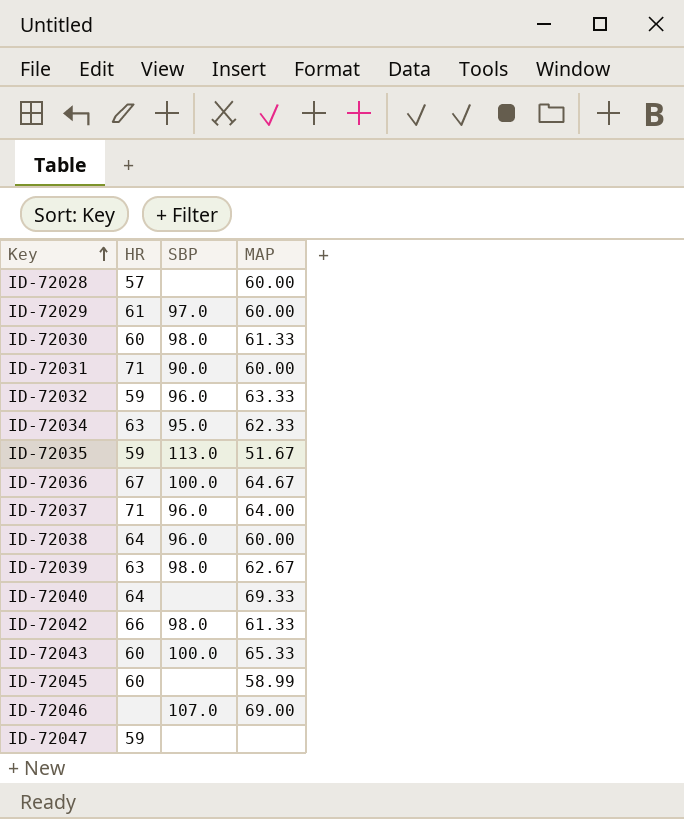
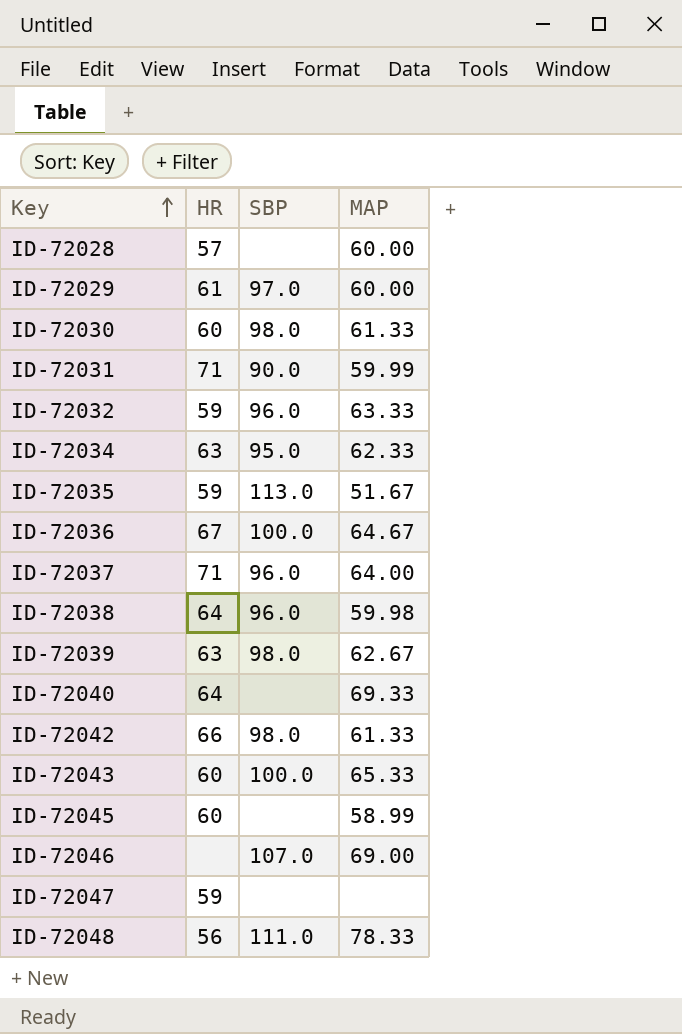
ID-72031 | MAP: 60.00 -> 59.99
ID-72038 | MAP: 60.00 -> 59.98
row ID-72048: none -> 56 | 111.0 | 78.33

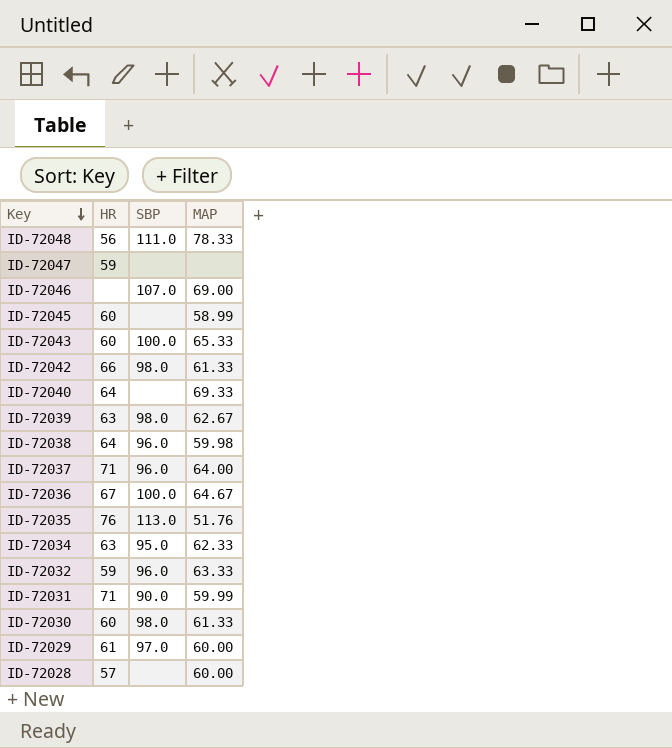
row order: Key ascending -> Key descending
ID-72035 | HR: 59 -> 76
ID-72035 | MAP: 51.67 -> 51.76

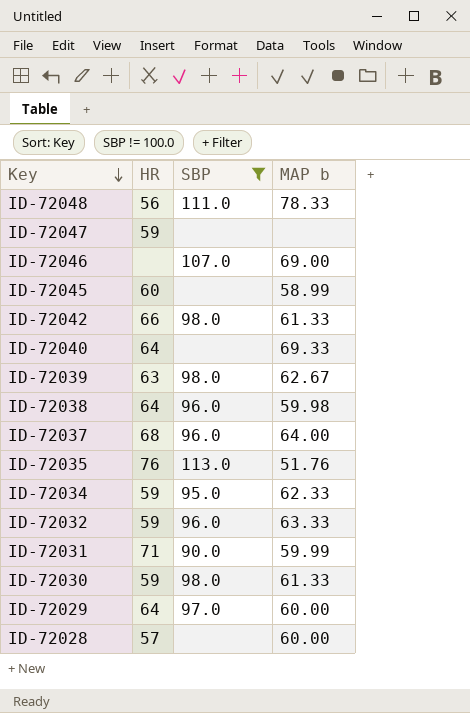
filter: none -> SBP != 100.0
column name: MAP -> MAP b
ID-72037 | HR: 71 -> 68
ID-72034 | HR: 63 -> 59
ID-72030 | HR: 60 -> 59
ID-72029 | HR: 61 -> 64

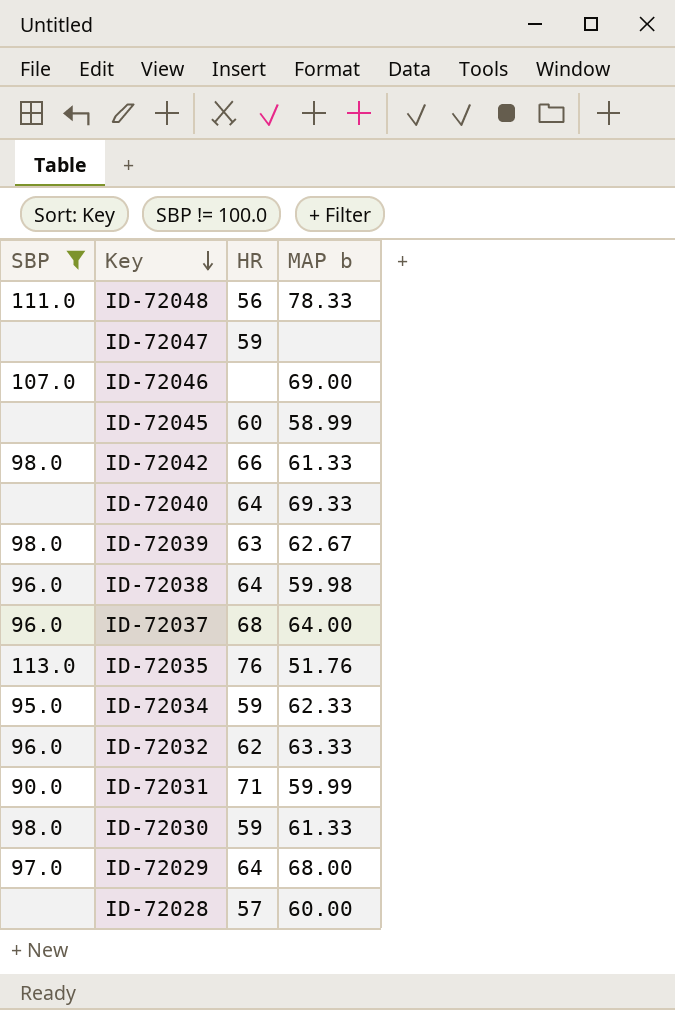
column SBP | position: 3 -> 1
ID-72032 | HR: 59 -> 62
ID-72029 | MAP b: 60.00 -> 68.00

